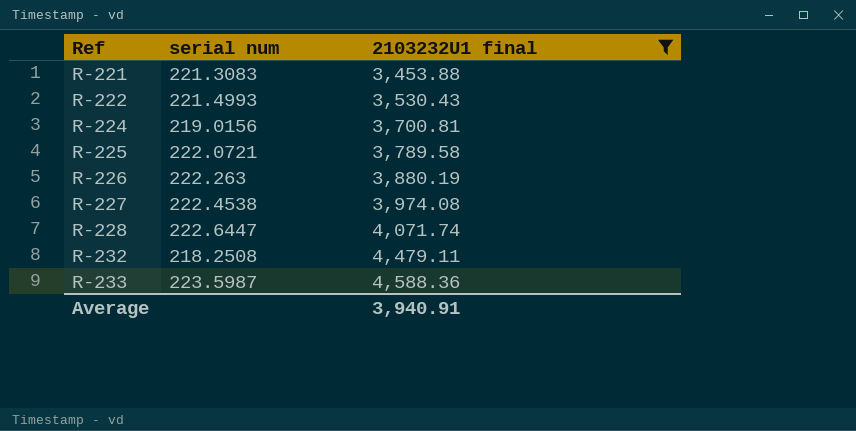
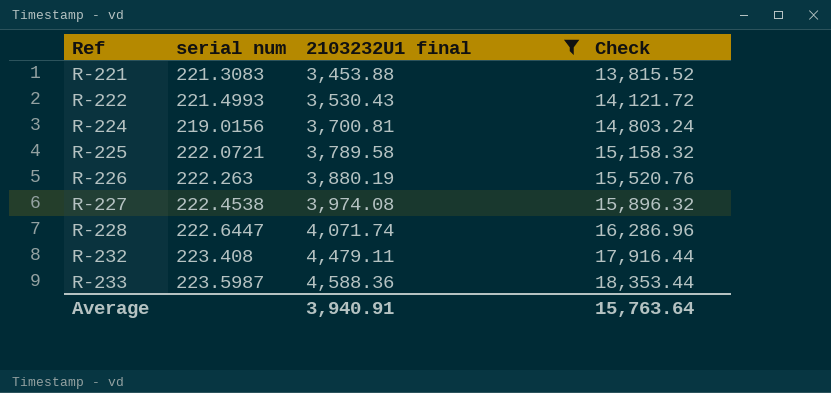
column Check | formula: none -> [2103232U1 final] * 4
R-232 | serial num: 218.2508 -> 223.408

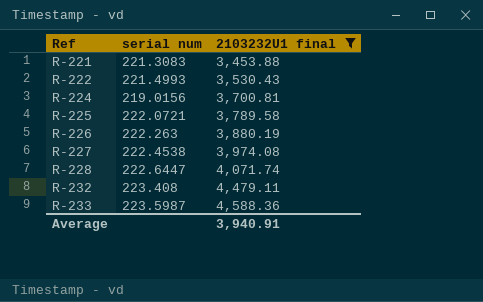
column Check | formula: [2103232U1 final] * 4 -> none

